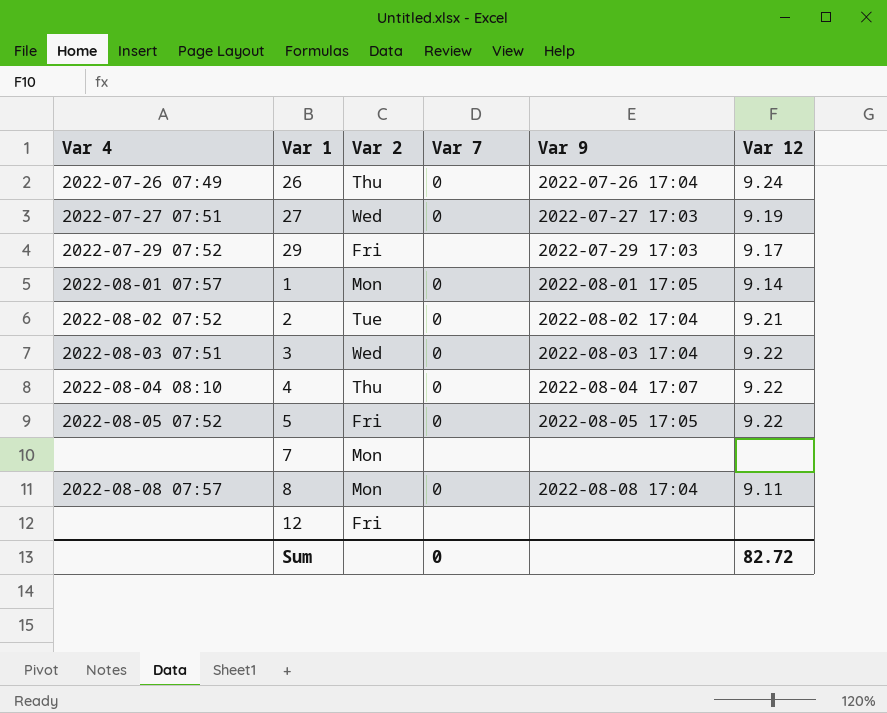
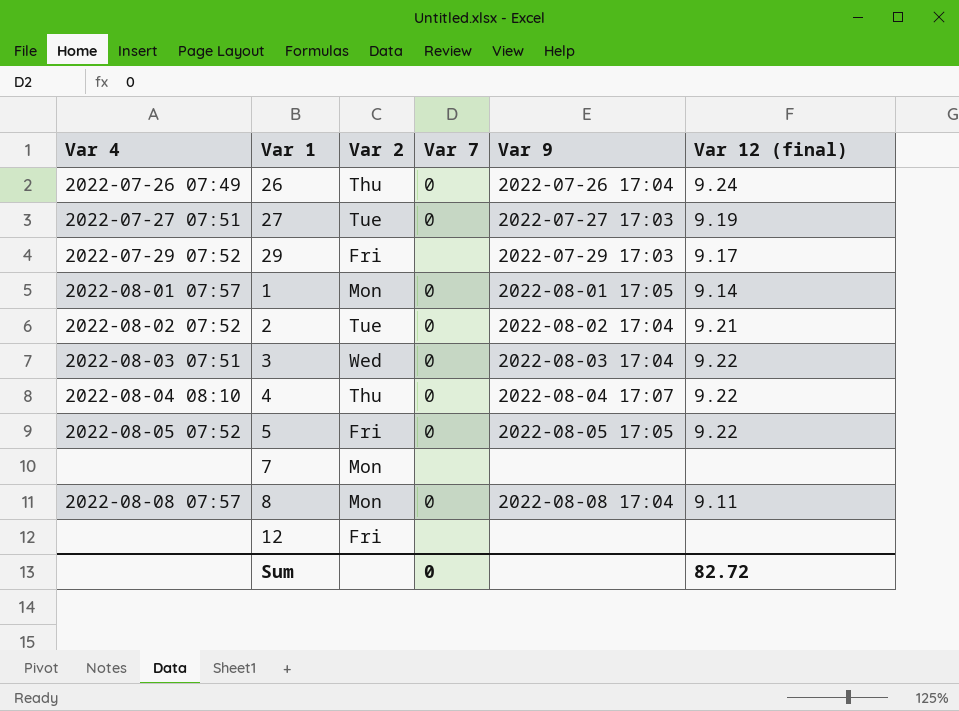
column name: Var 12 -> Var 12 (final)
27 | Var 2: Wed -> Tue

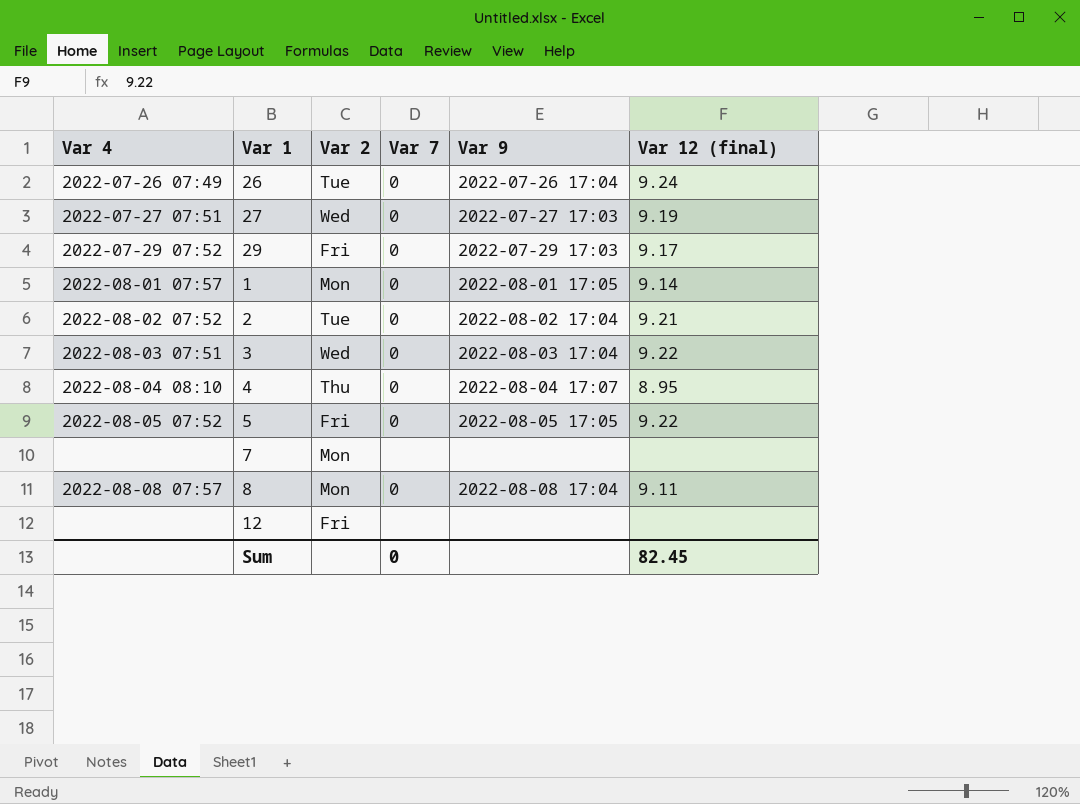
26 | Var 2: Thu -> Tue
27 | Var 2: Tue -> Wed
29 | Var 7: none -> 0
4 | Var 12 (final): 9.22 -> 8.95
Sum | Var 12 (final): 82.72 -> 82.45

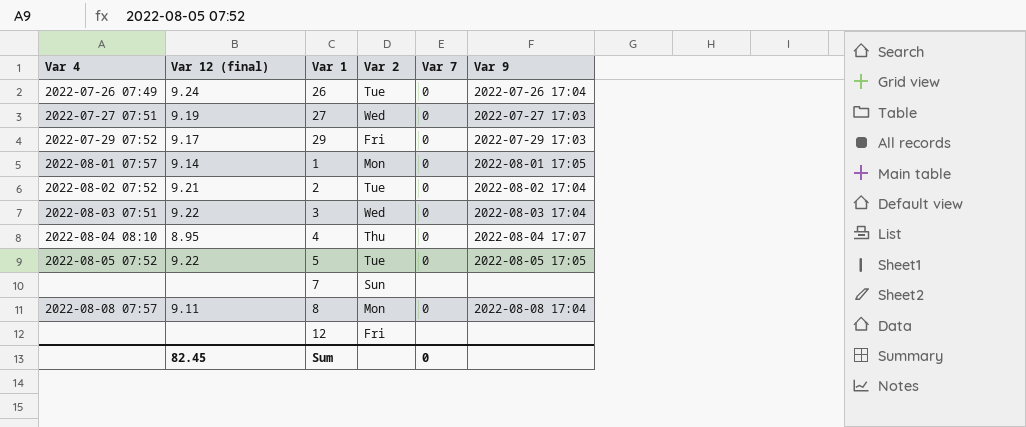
column Var 12 (final) | position: 6 -> 2
5 | Var 2: Fri -> Tue
7 | Var 2: Mon -> Sun

